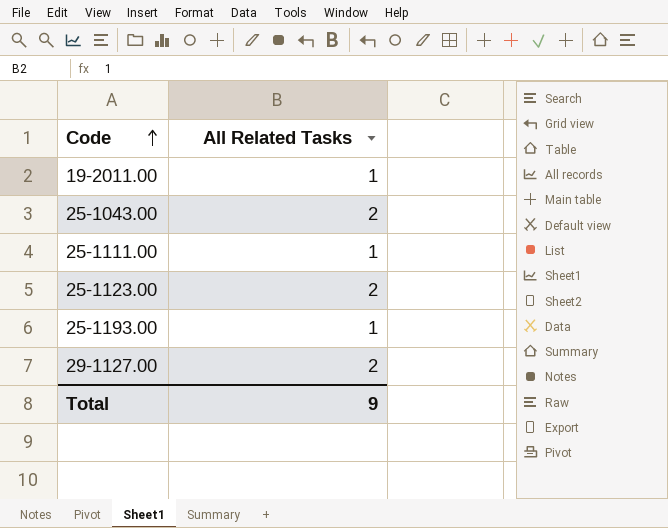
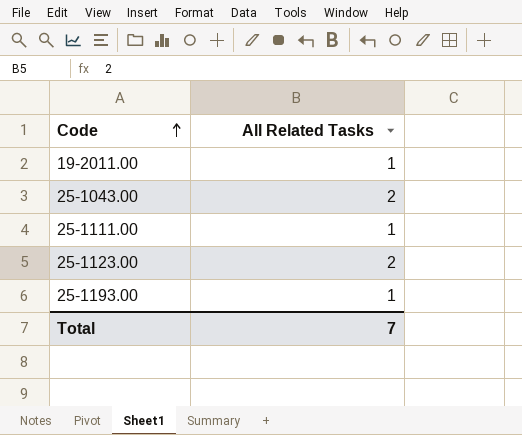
row 29-1127.00: 2 -> none
Total | All Related Tasks: 9 -> 7

